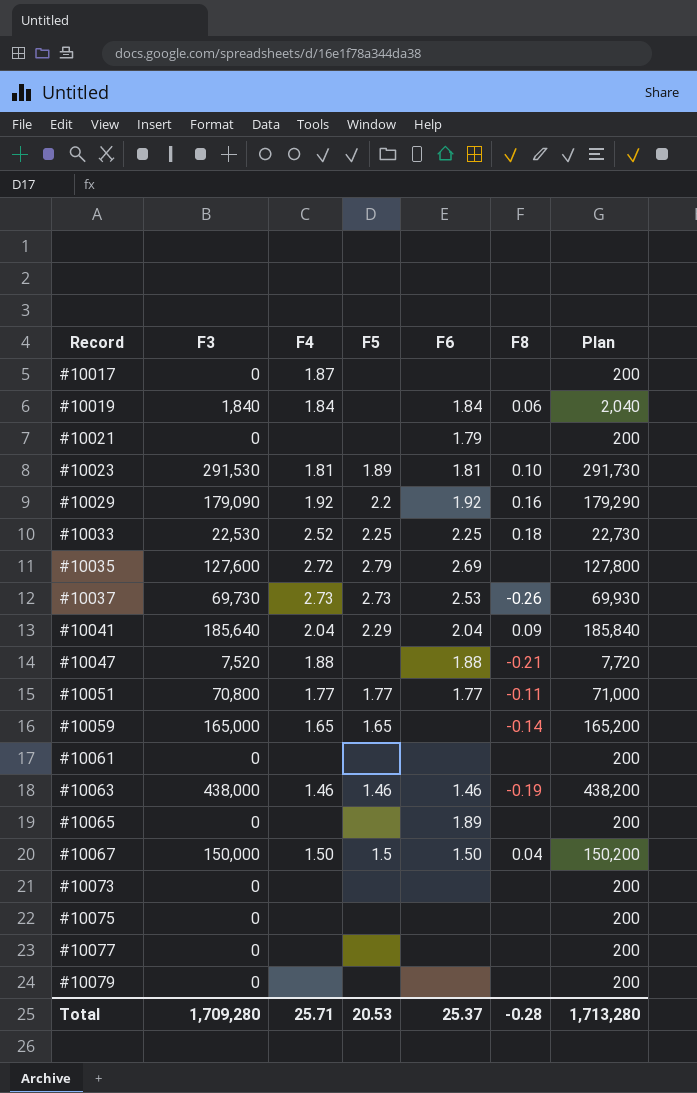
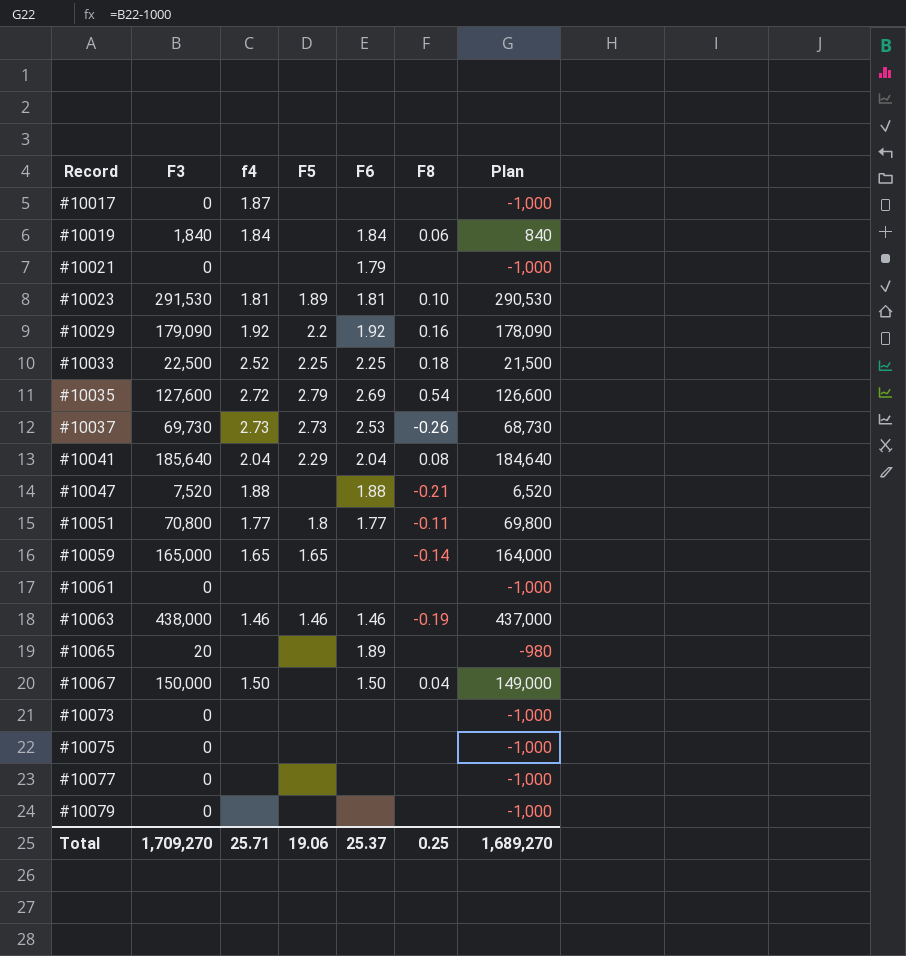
column name: F4 -> f4
column Plan | formula: [F3] + 200 -> [F3] - 1000
#10033 | F3: 22,530 -> 22,500
#10035 | F8: none -> 0.54
#10041 | F8: 0.09 -> 0.08
#10051 | F5: 1.77 -> 1.8
#10065 | F3: 0 -> 20
#10067 | F5: 1.5 -> none
Total | F3: 1,709,280 -> 1,709,270
Total | F5: 20.53 -> 19.06
Total | F8: -0.28 -> 0.25
Total | Plan: 1,713,280 -> 1,689,270

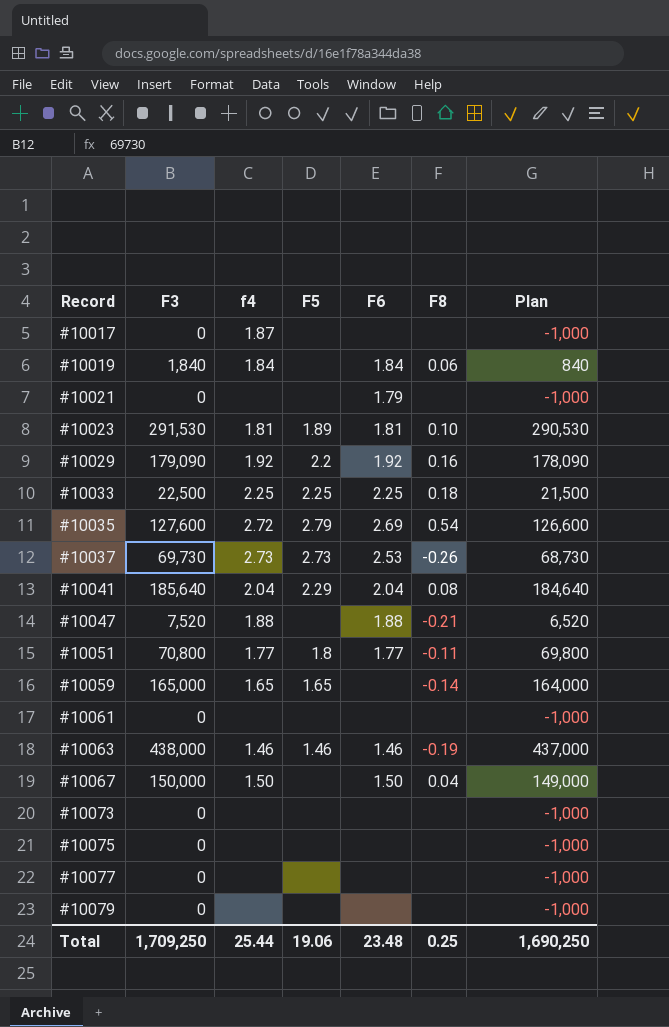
row #10065: 20 | none | none | 1.89 | none | -980 -> none
#10033 | f4: 2.52 -> 2.25
Total | F3: 1,709,270 -> 1,709,250
Total | f4: 25.71 -> 25.44
Total | F6: 25.37 -> 23.48
Total | Plan: 1,689,270 -> 1,690,250

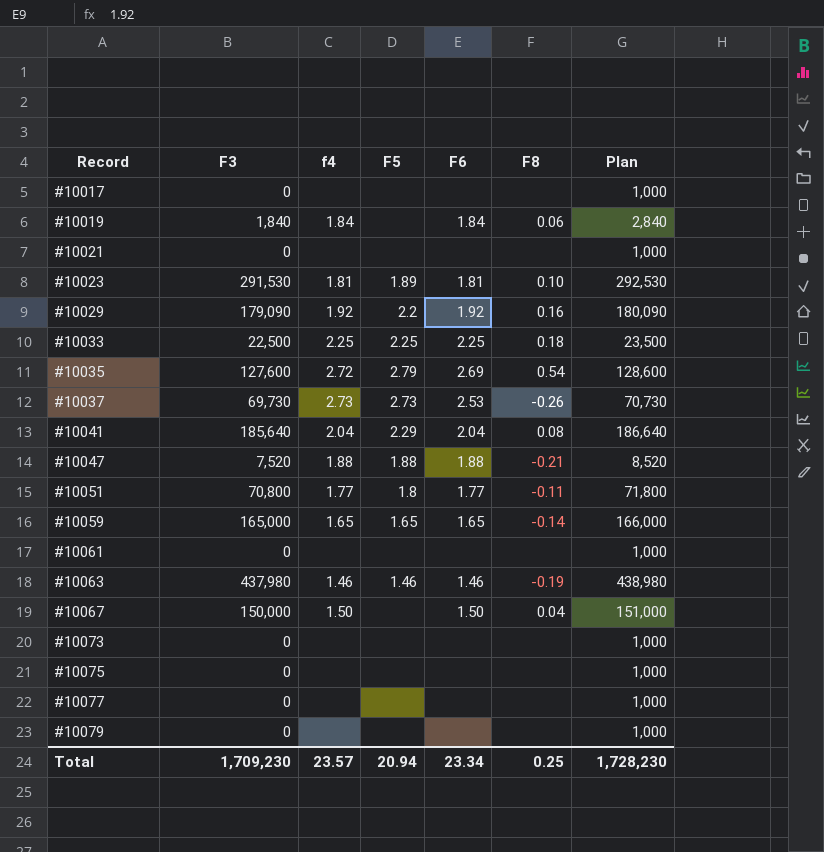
column Plan | formula: [F3] - 1000 -> [F3] + 1000
#10017 | f4: 1.87 -> none
#10021 | F6: 1.79 -> none
#10047 | F5: none -> 1.88
#10059 | F6: none -> 1.65
#10063 | F3: 438,000 -> 437,980
Total | F3: 1,709,250 -> 1,709,230
Total | f4: 25.44 -> 23.57
Total | F5: 19.06 -> 20.94
Total | F6: 23.48 -> 23.34
Total | Plan: 1,690,250 -> 1,728,230

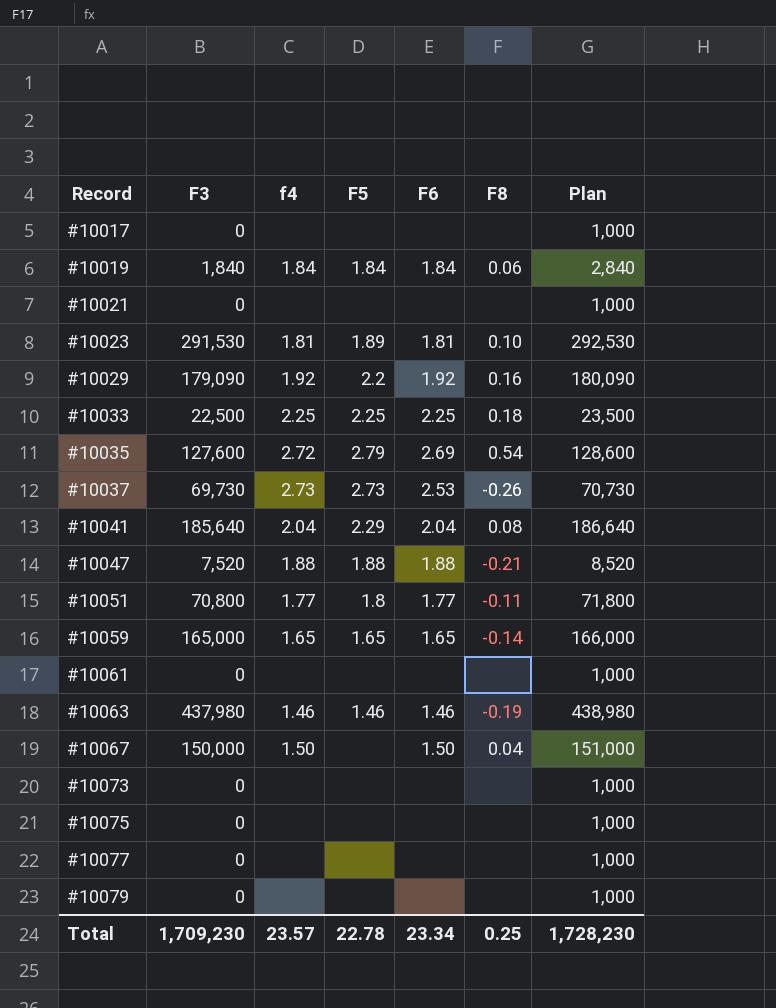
#10019 | F5: none -> 1.84
Total | F5: 20.94 -> 22.78

